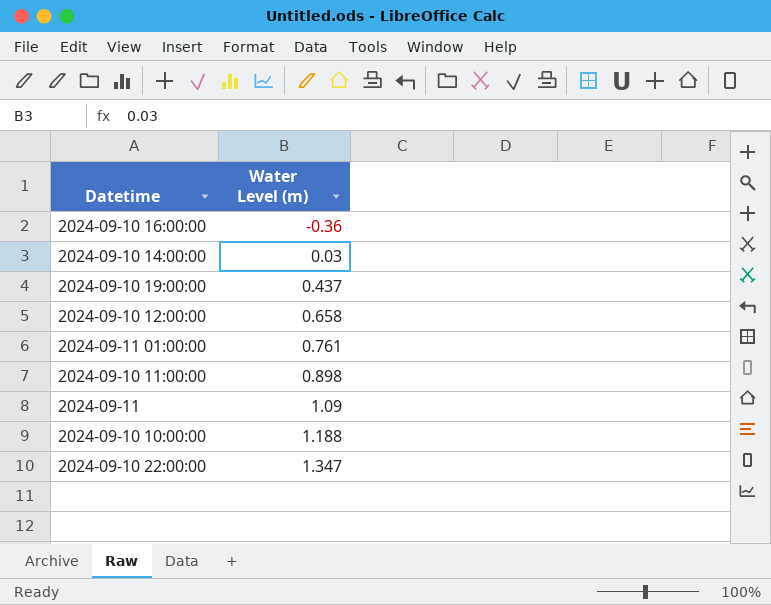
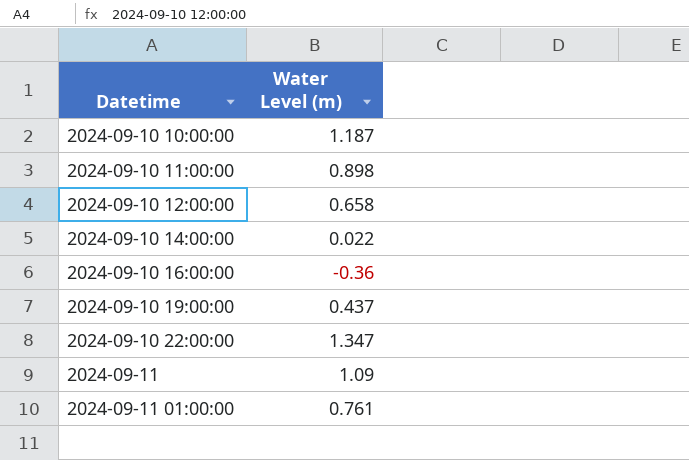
row order: Water Level (m) ascending -> Datetime ascending
2024-09-10 10:00:00 | Water Level (m): 1.188 -> 1.187
2024-09-10 14:00:00 | Water Level (m): 0.03 -> 0.022

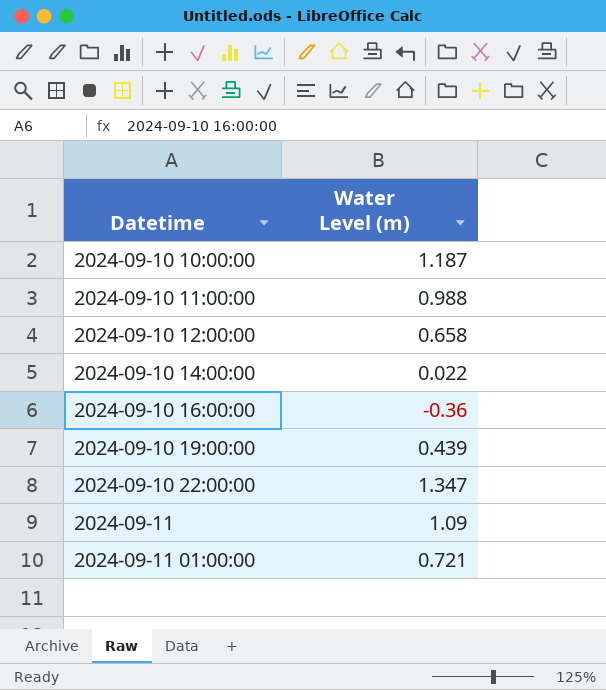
2024-09-10 11:00:00 | Water Level (m): 0.898 -> 0.988
2024-09-10 19:00:00 | Water Level (m): 0.437 -> 0.439
2024-09-11 01:00:00 | Water Level (m): 0.761 -> 0.721

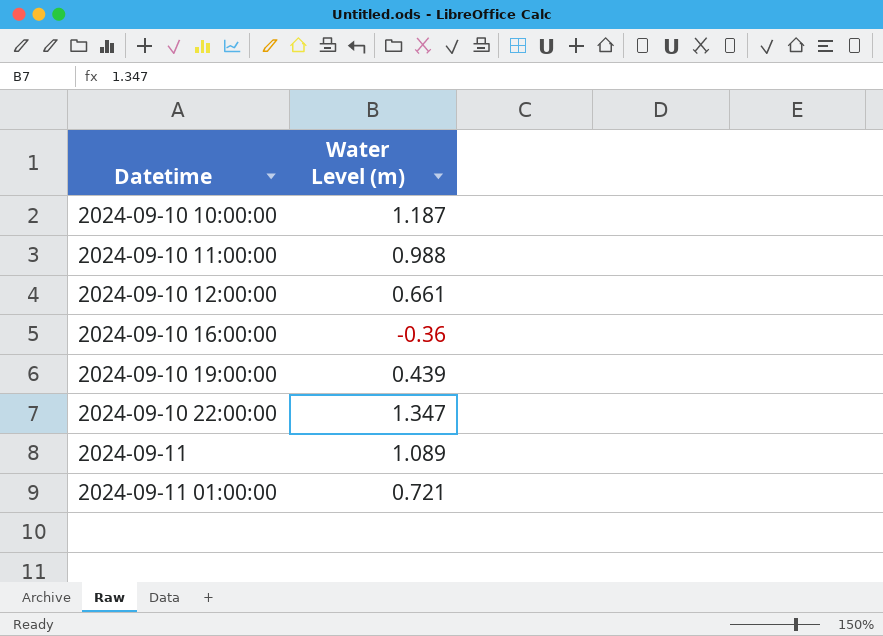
row 2024-09-10 14:00:00: 0.022 -> none
2024-09-10 12:00:00 | Water Level (m): 0.658 -> 0.661
2024-09-11 | Water Level (m): 1.09 -> 1.089

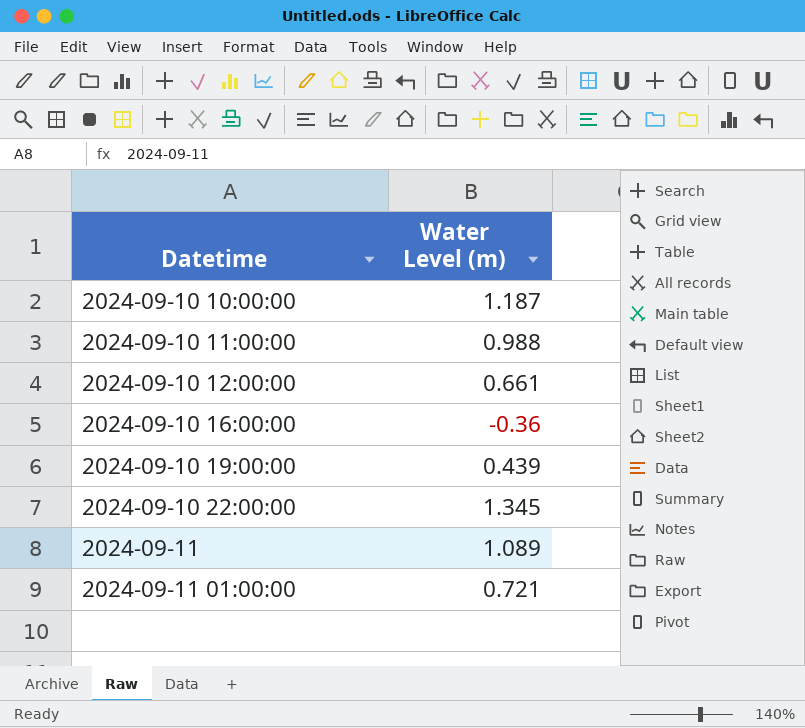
2024-09-10 22:00:00 | Water Level (m): 1.347 -> 1.345

